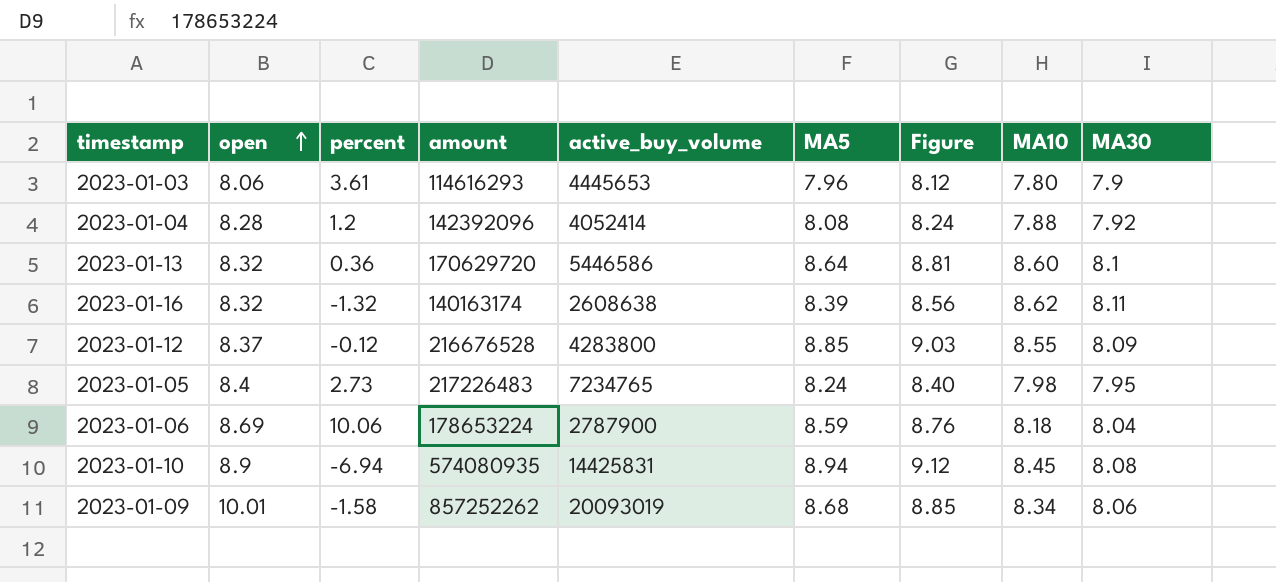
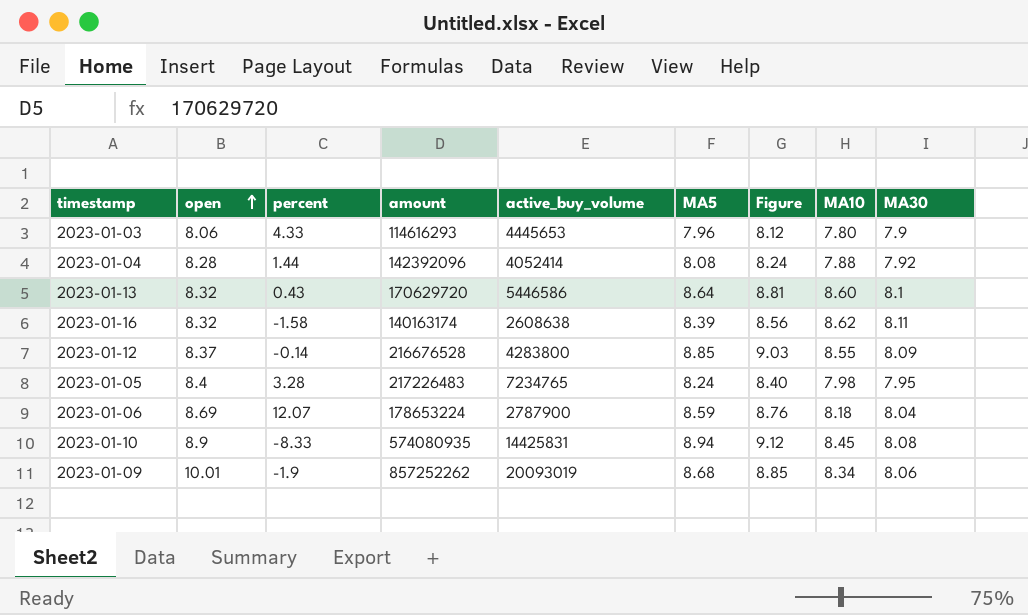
2023-01-03 | percent: 3.61 -> 4.33
2023-01-04 | percent: 1.2 -> 1.44
2023-01-13 | percent: 0.36 -> 0.43
2023-01-16 | percent: -1.32 -> -1.58
2023-01-12 | percent: -0.12 -> -0.14
2023-01-05 | percent: 2.73 -> 3.28
2023-01-06 | percent: 10.06 -> 12.07
2023-01-10 | percent: -6.94 -> -8.33
2023-01-09 | percent: -1.58 -> -1.9

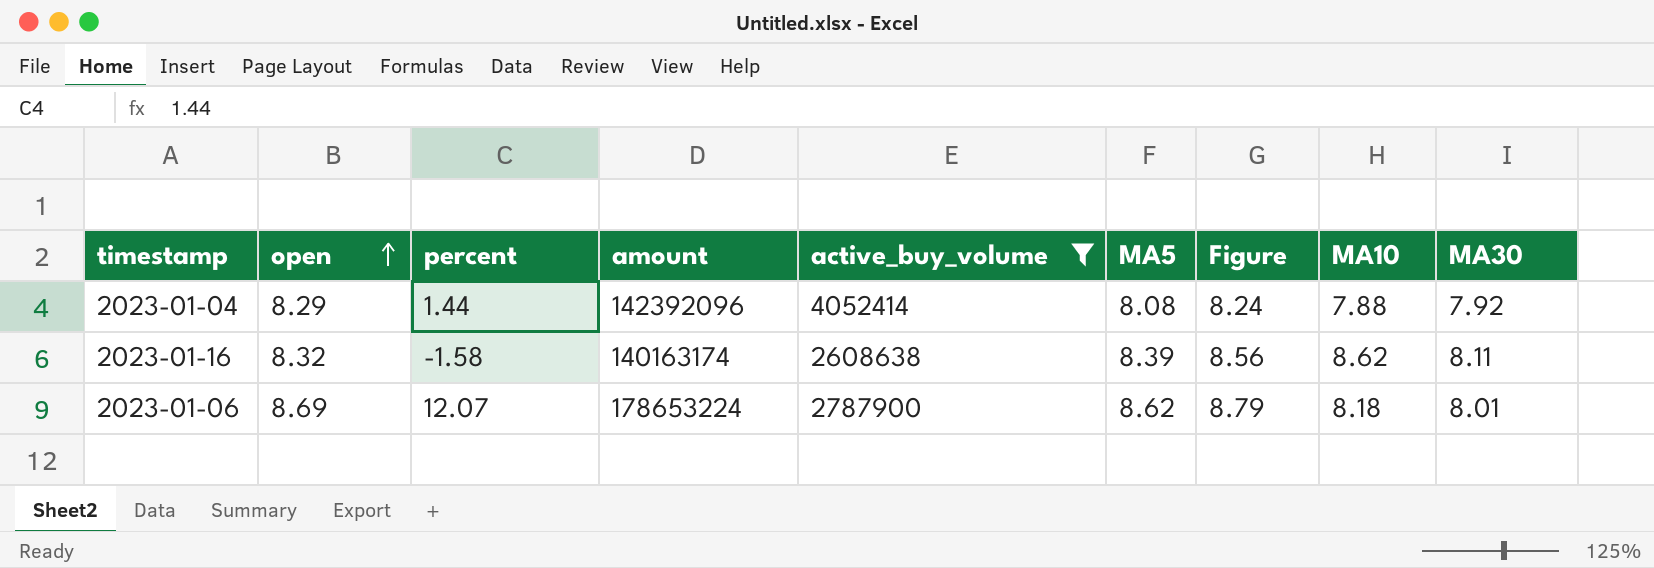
filter: none -> active_buy_volume <= 4052414
2023-01-04 | open: 8.28 -> 8.29
2023-01-06 | MA5: 8.59 -> 8.62
2023-01-06 | Figure: 8.76 -> 8.79
2023-01-06 | MA30: 8.04 -> 8.01

